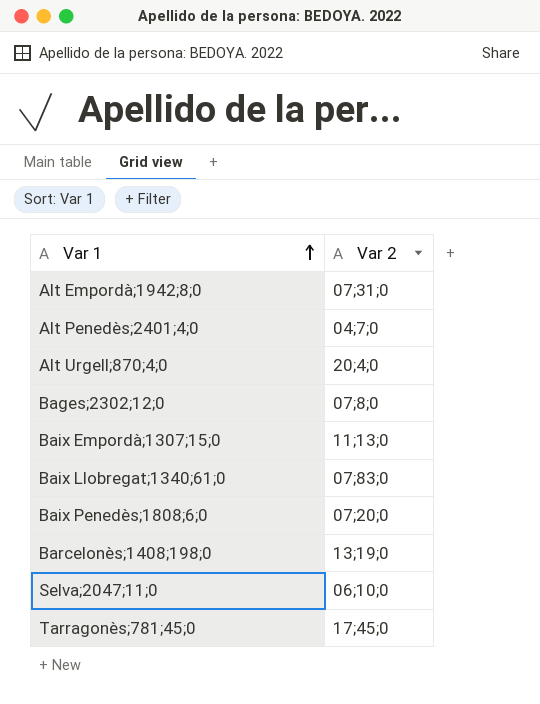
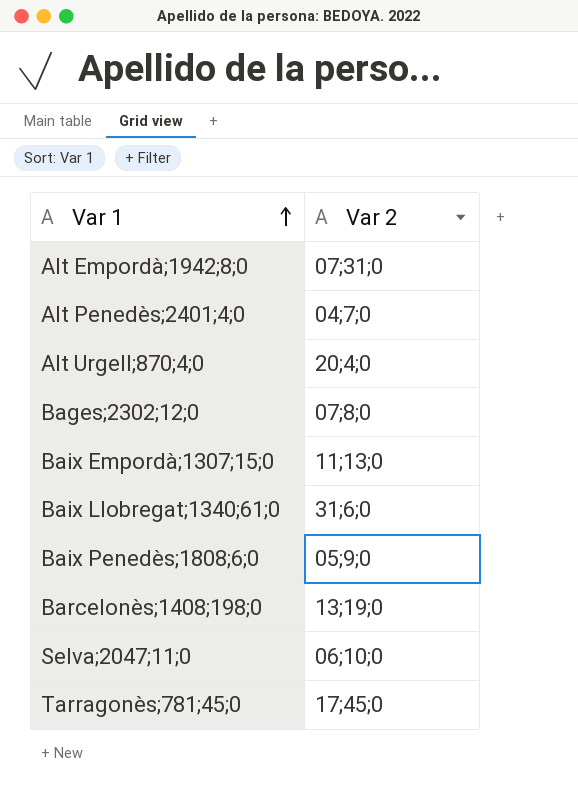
Baix Llobregat;1340;61;0 | Var 2: 07;83;0 -> 31;6;0
Baix Penedès;1808;6;0 | Var 2: 07;20;0 -> 05;9;0

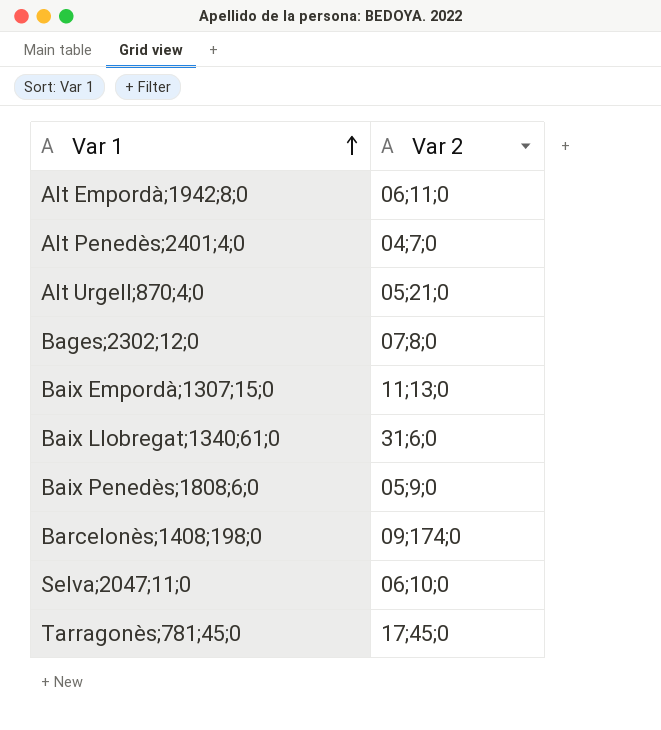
Alt Empordà;1942;8;0 | Var 2: 07;31;0 -> 06;11;0
Alt Urgell;870;4;0 | Var 2: 20;4;0 -> 05;21;0
Barcelonès;1408;198;0 | Var 2: 13;19;0 -> 09;174;0

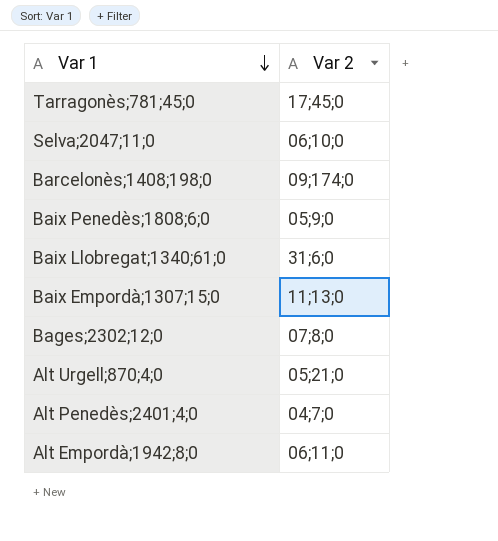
row order: Var 1 ascending -> Var 1 descending

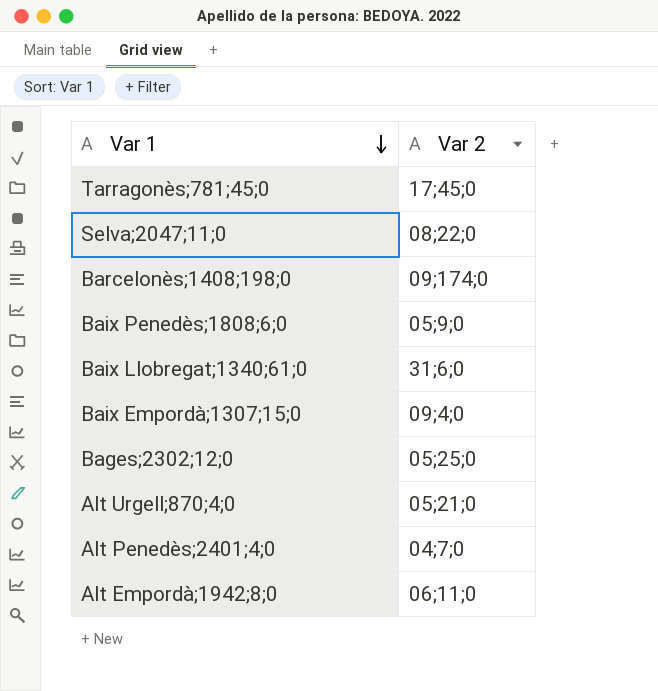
Selva;2047;11;0 | Var 2: 06;10;0 -> 08;22;0
Baix Empordà;1307;15;0 | Var 2: 11;13;0 -> 09;4;0
Bages;2302;12;0 | Var 2: 07;8;0 -> 05;25;0

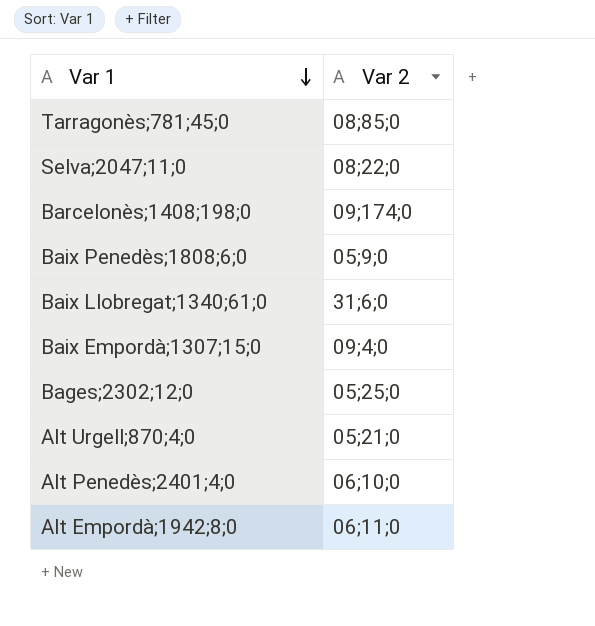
Tarragonès;781;45;0 | Var 2: 17;45;0 -> 08;85;0
Alt Penedès;2401;4;0 | Var 2: 04;7;0 -> 06;10;0

